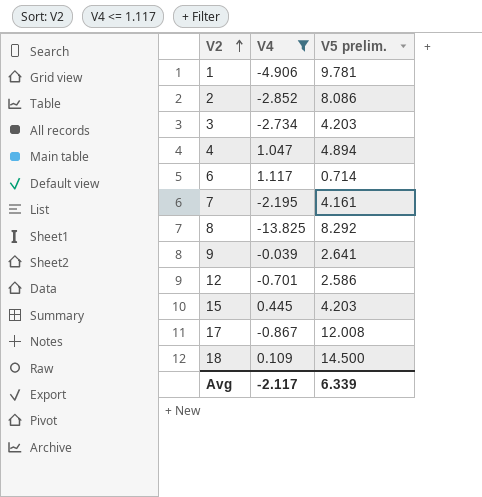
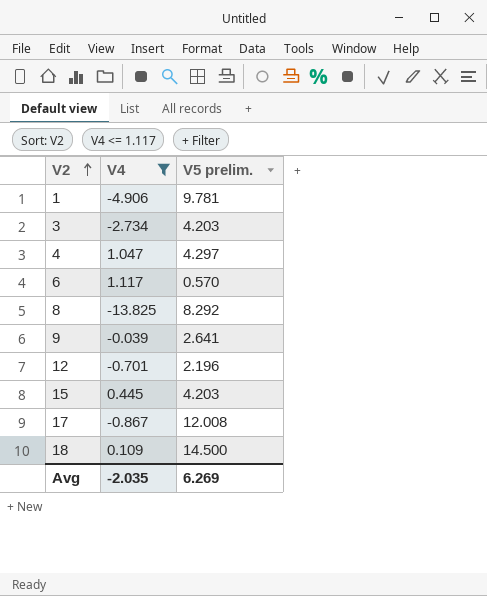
row 2: -2.852 | 8.086 -> none
row 7: -2.195 | 4.161 -> none
4 | V5 prelim.: 4.894 -> 4.297
6 | V5 prelim.: 0.714 -> 0.570
12 | V5 prelim.: 2.586 -> 2.196
Avg | V4: -2.117 -> -2.035
Avg | V5 prelim.: 6.339 -> 6.269

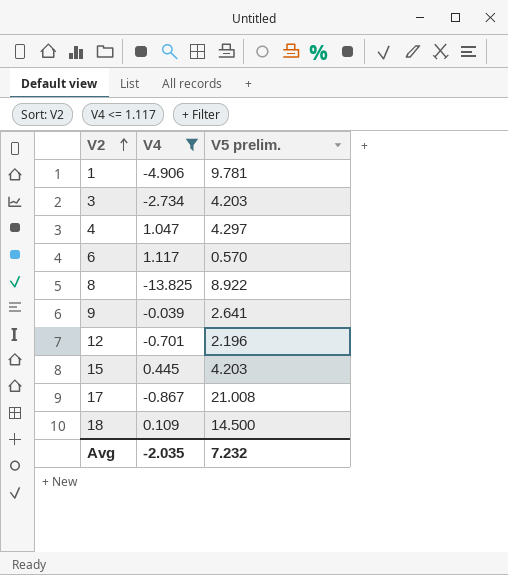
8 | V5 prelim.: 8.292 -> 8.922
17 | V5 prelim.: 12.008 -> 21.008
Avg | V5 prelim.: 6.269 -> 7.232

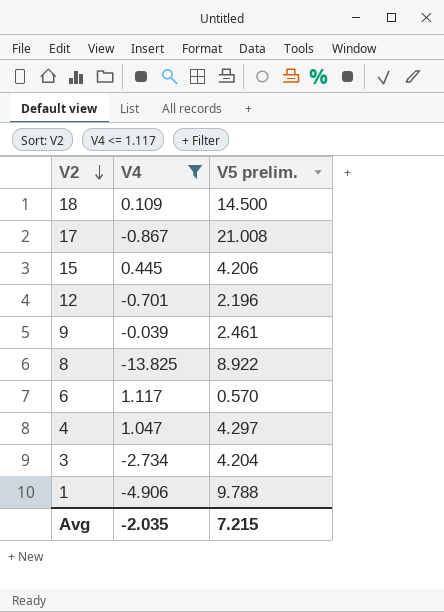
row order: V2 ascending -> V2 descending
15 | V5 prelim.: 4.203 -> 4.206
9 | V5 prelim.: 2.641 -> 2.461
3 | V5 prelim.: 4.203 -> 4.204
1 | V5 prelim.: 9.781 -> 9.788
Avg | V5 prelim.: 7.232 -> 7.215

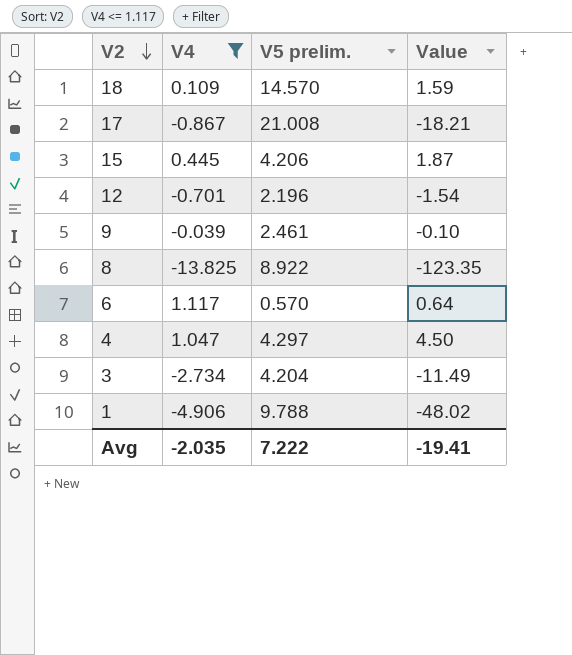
column Value | formula: none -> [V4] * [V5 prelim.]
18 | V5 prelim.: 14.500 -> 14.570
Avg | V5 prelim.: 7.215 -> 7.222

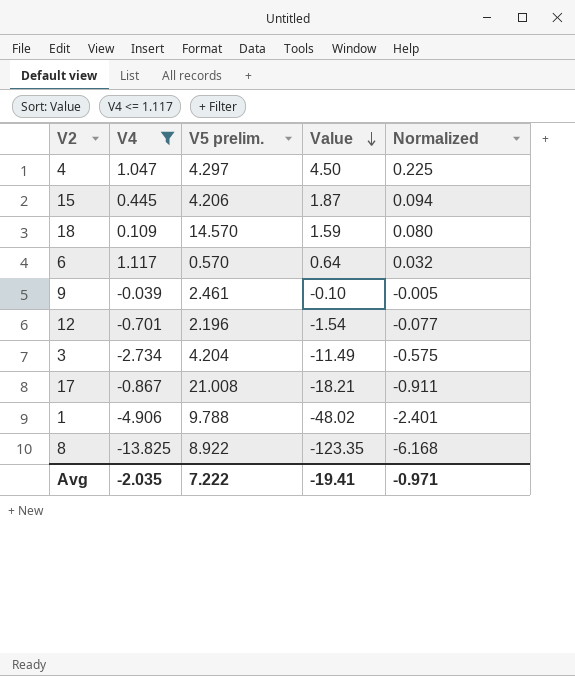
row order: V2 descending -> Value descending
column Normalized | formula: none -> [Value] * 0.05

